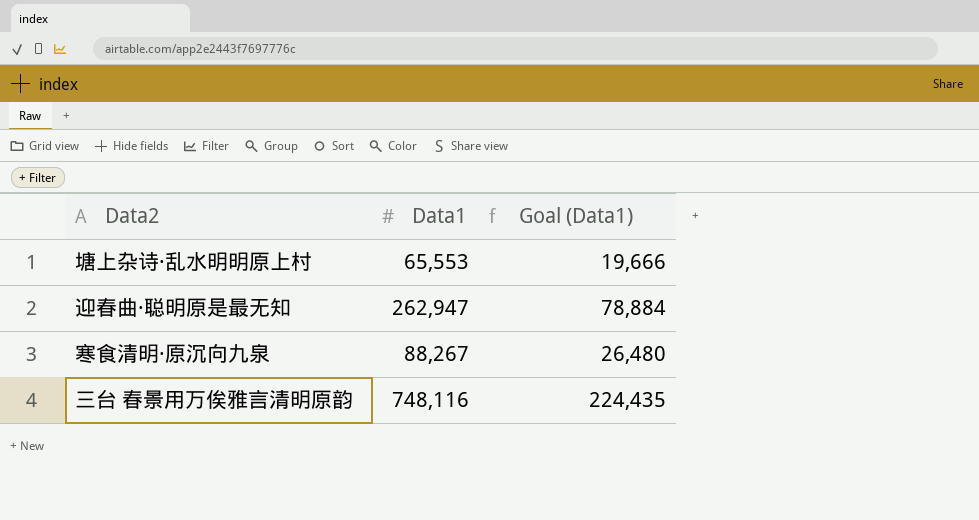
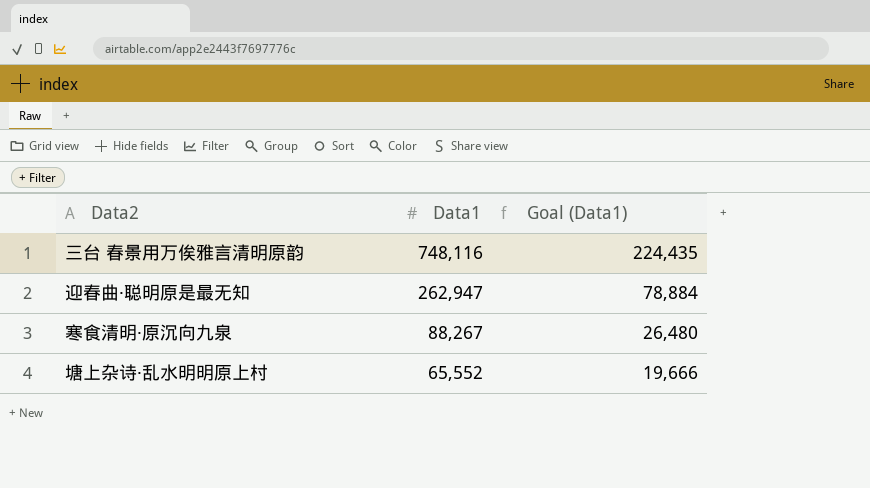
row order: none -> Data1 descending
塘上杂诗·乱水明明原上村 | Data1: 65,553 -> 65,552

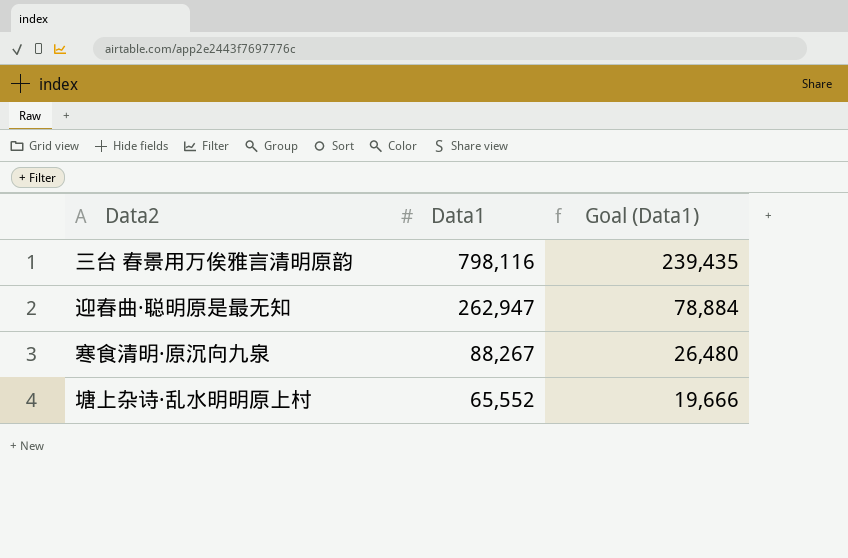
三台 春景用万俟雅言清明原韵 | Data1: 748,116 -> 798,116
三台 春景用万俟雅言清明原韵 | Goal (Data1): 224,435 -> 239,435

